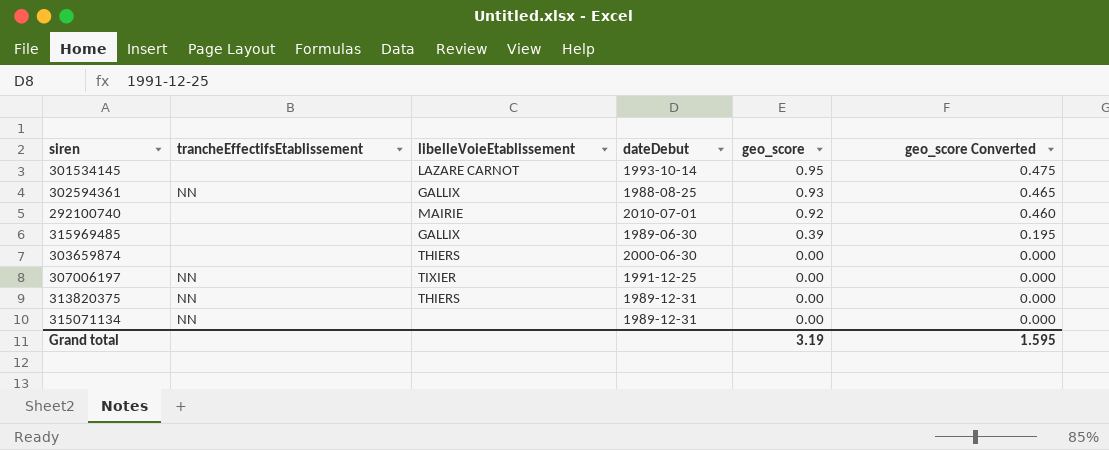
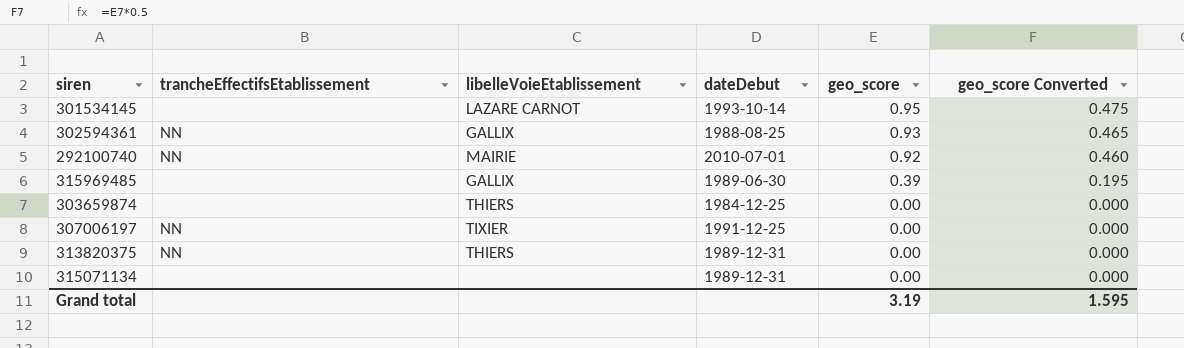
292100740 | trancheEffectifsEtablissement: none -> NN
303659874 | dateDebut: 2000-06-30 -> 1984-12-25
315071134 | trancheEffectifsEtablissement: NN -> none

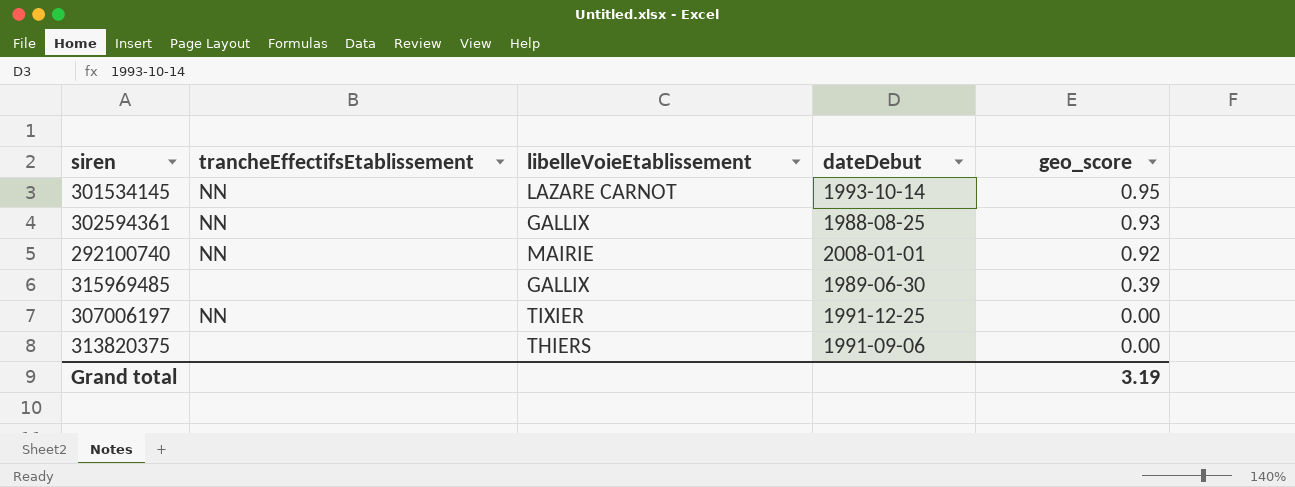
column geo_score Converted | formula: [geo_score] * 0.5 -> none
row 303659874: none | THIERS | 1984-12-25 | 0.00 | 0.000 -> none
row 315071134: none | none | 1989-12-31 | 0.00 | 0.000 -> none
301534145 | trancheEffectifsEtablissement: none -> NN
292100740 | dateDebut: 2010-07-01 -> 2008-01-01
313820375 | trancheEffectifsEtablissement: NN -> none
313820375 | dateDebut: 1989-12-31 -> 1991-09-06

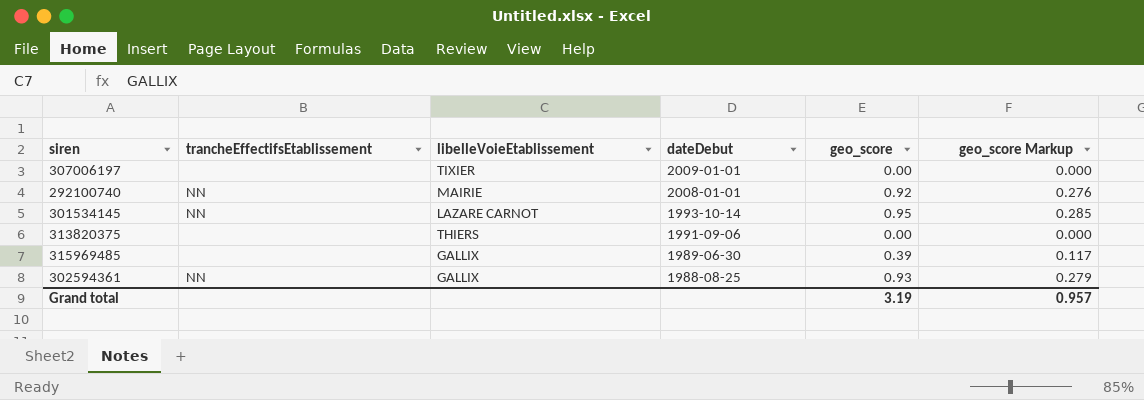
row order: geo_score descending -> dateDebut descending
column geo_score Markup | formula: none -> [geo_score] * 0.3
307006197 | trancheEffectifsEtablissement: NN -> none
307006197 | dateDebut: 1991-12-25 -> 2009-01-01

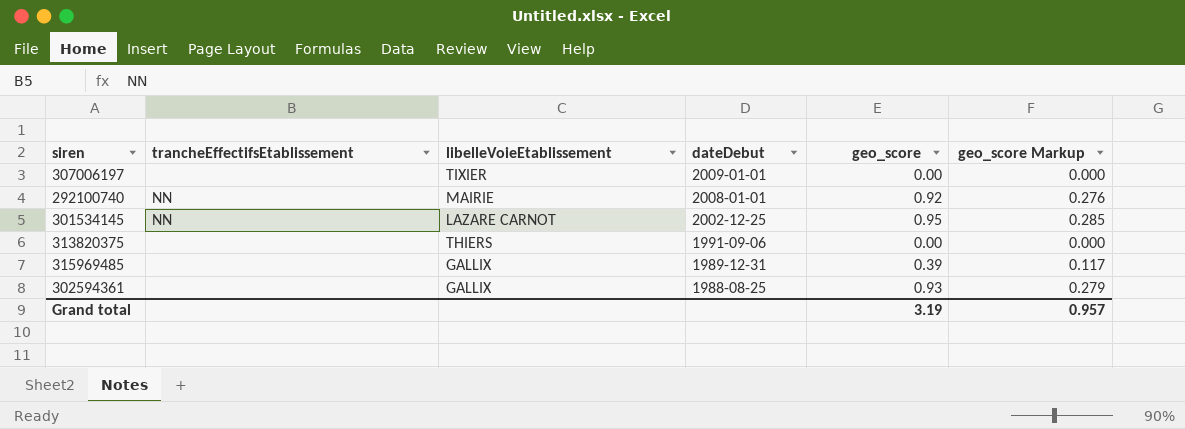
301534145 | dateDebut: 1993-10-14 -> 2002-12-25
315969485 | dateDebut: 1989-06-30 -> 1989-12-31
302594361 | trancheEffectifsEtablissement: NN -> none

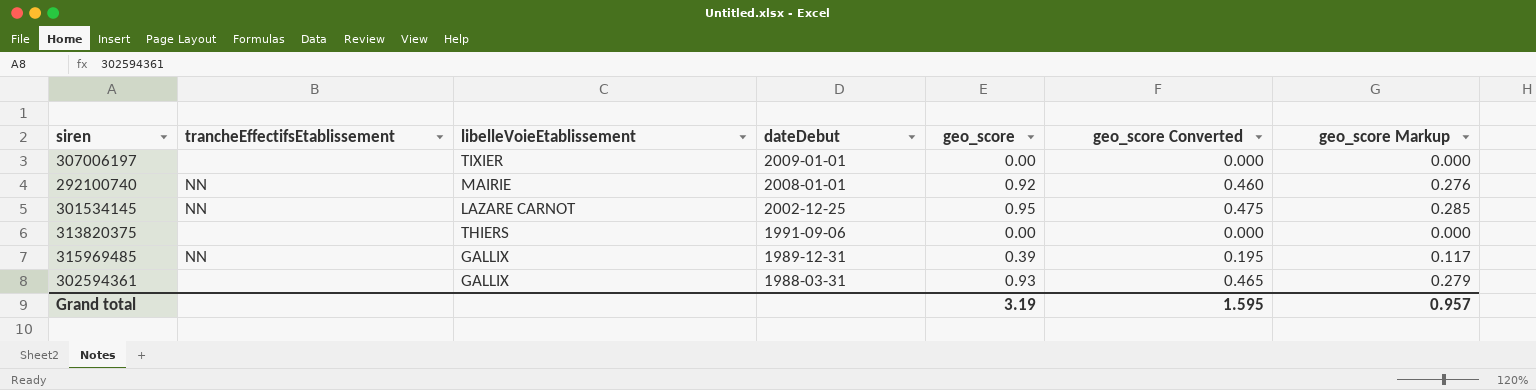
column geo_score Converted | formula: none -> [geo_score] * 0.5
315969485 | trancheEffectifsEtablissement: none -> NN
302594361 | dateDebut: 1988-08-25 -> 1988-03-31

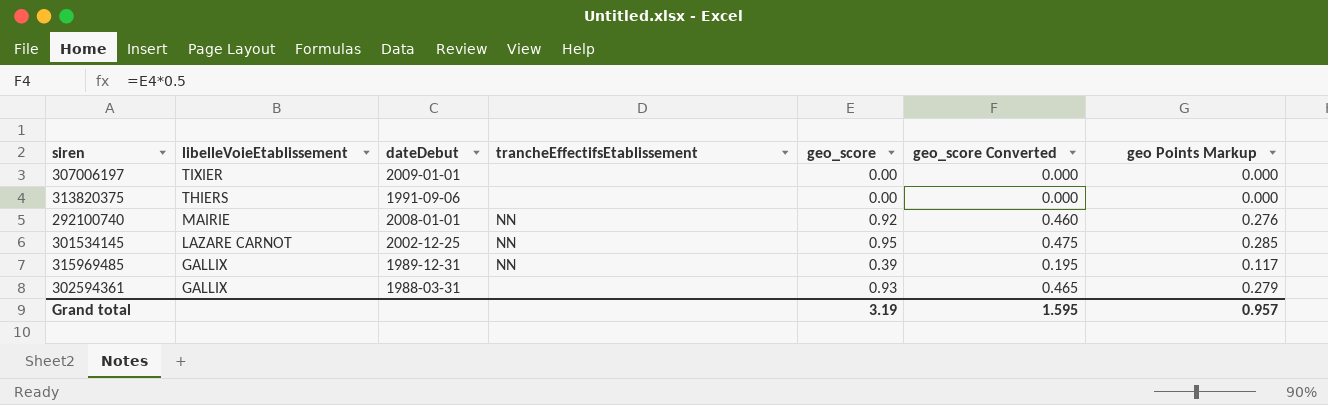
row order: dateDebut descending -> libelleVoieEtablissement descending
column trancheEffectifsEtablissement | position: 2 -> 4
column name: geo_score Markup -> geo Points Markup

